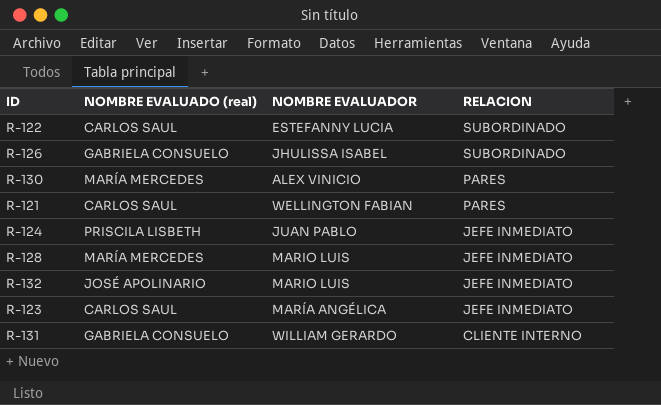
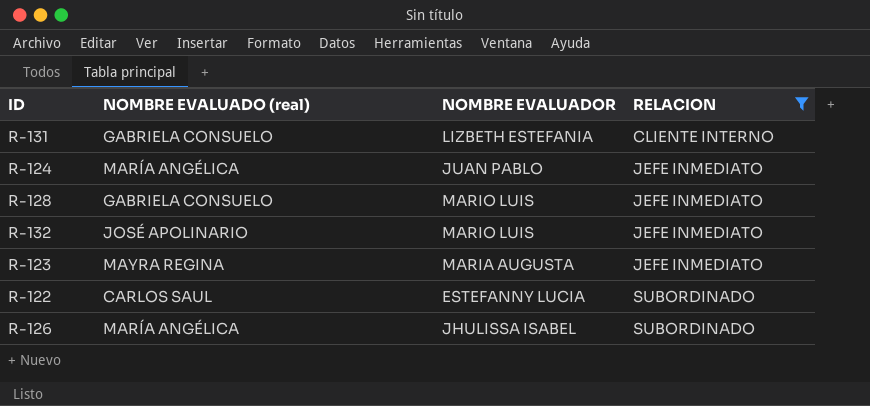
filter: none -> RELACION != PARES
row order: RELACION descending -> RELACION ascending
R-131 | NOMBRE EVALUADOR: WILLIAM GERARDO -> LIZBETH ESTEFANIA
R-124 | NOMBRE EVALUADO (real): PRISCILA LISBETH -> MARÍA ANGÉLICA
R-128 | NOMBRE EVALUADO (real): MARÍA MERCEDES -> GABRIELA CONSUELO
R-123 | NOMBRE EVALUADO (real): CARLOS SAUL -> MAYRA REGINA
R-123 | NOMBRE EVALUADOR: MARÍA ANGÉLICA -> MARIA AUGUSTA
R-126 | NOMBRE EVALUADO (real): GABRIELA CONSUELO -> MARÍA ANGÉLICA

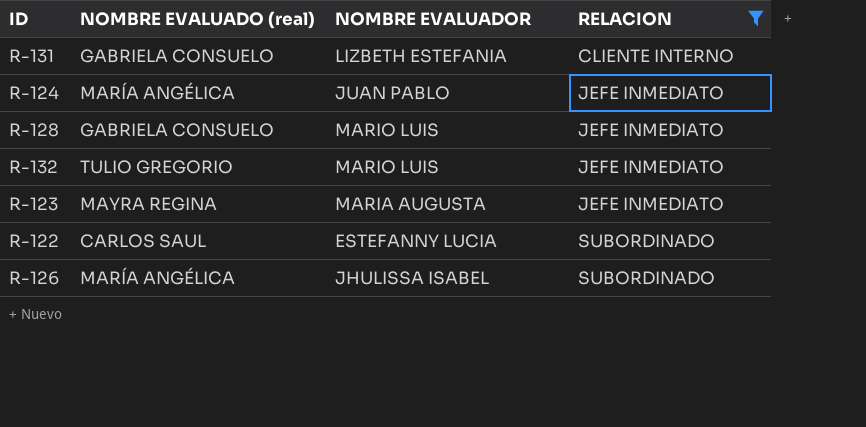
R-132 | NOMBRE EVALUADO (real): JOSÉ APOLINARIO -> TULIO GREGORIO

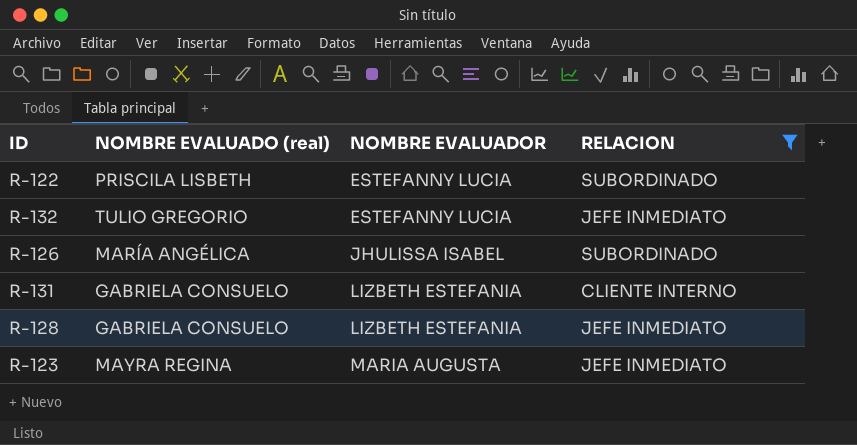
row order: RELACION ascending -> NOMBRE EVALUADOR ascending
row R-124: MARÍA ANGÉLICA | JUAN PABLO | JEFE INMEDIATO -> none
R-122 | NOMBRE EVALUADO (real): CARLOS SAUL -> PRISCILA LISBETH
R-132 | NOMBRE EVALUADOR: MARIO LUIS -> ESTEFANNY LUCIA
R-128 | NOMBRE EVALUADOR: MARIO LUIS -> LIZBETH ESTEFANIA

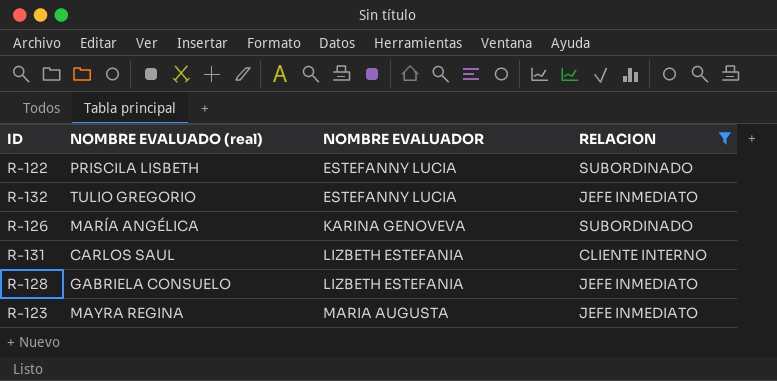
R-126 | NOMBRE EVALUADOR: JHULISSA ISABEL -> KARINA GENOVEVA
R-131 | NOMBRE EVALUADO (real): GABRIELA CONSUELO -> CARLOS SAUL

